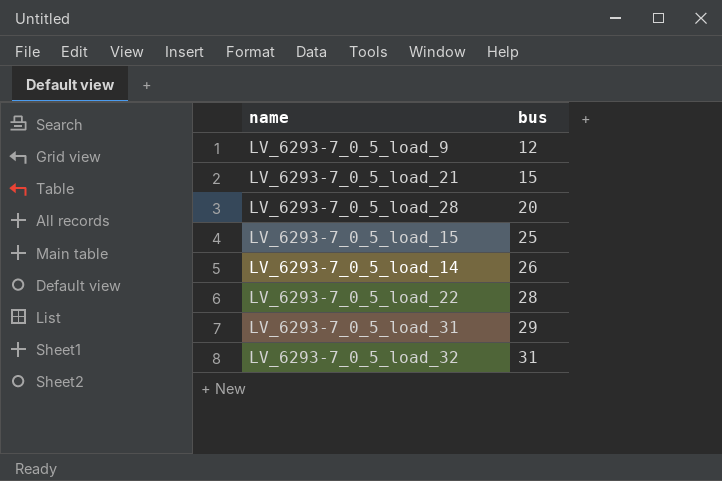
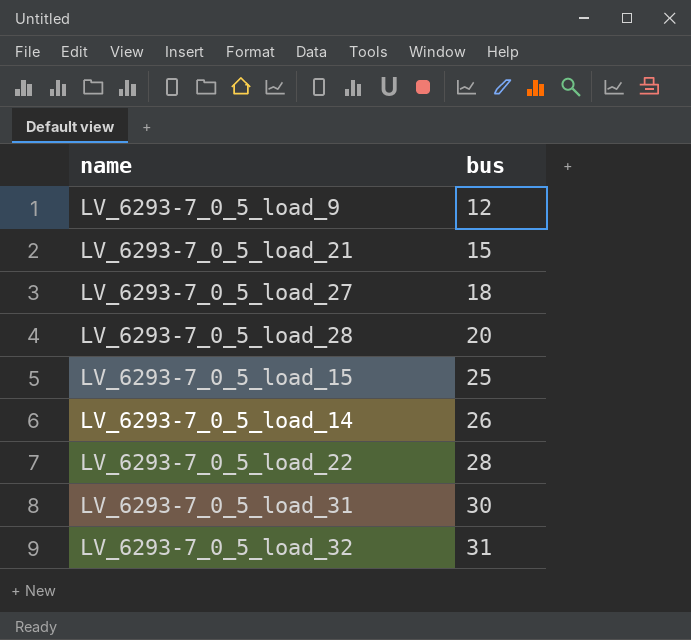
row LV_6293-7_0_5_load_27: none -> 18
LV_6293-7_0_5_load_31 | bus: 29 -> 30

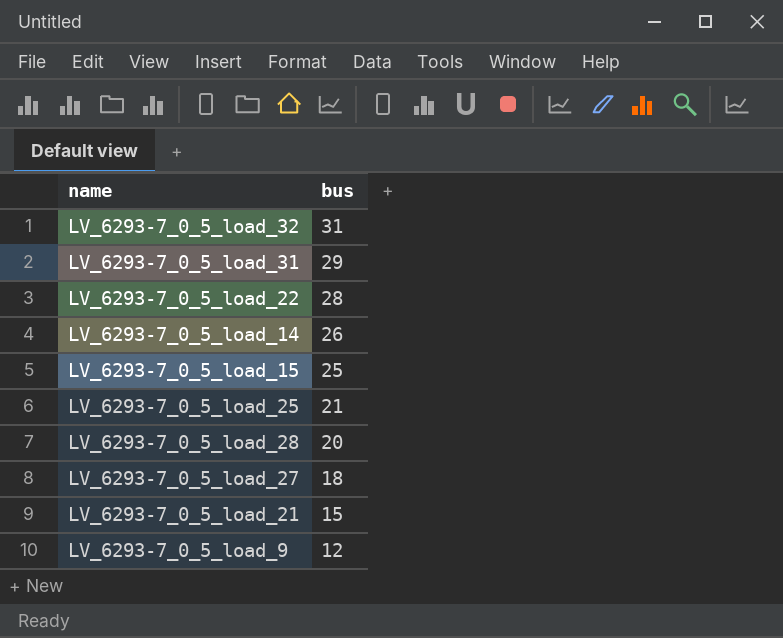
row order: bus ascending -> bus descending
LV_6293-7_0_5_load_31 | bus: 30 -> 29
row LV_6293-7_0_5_load_25: none -> 21

